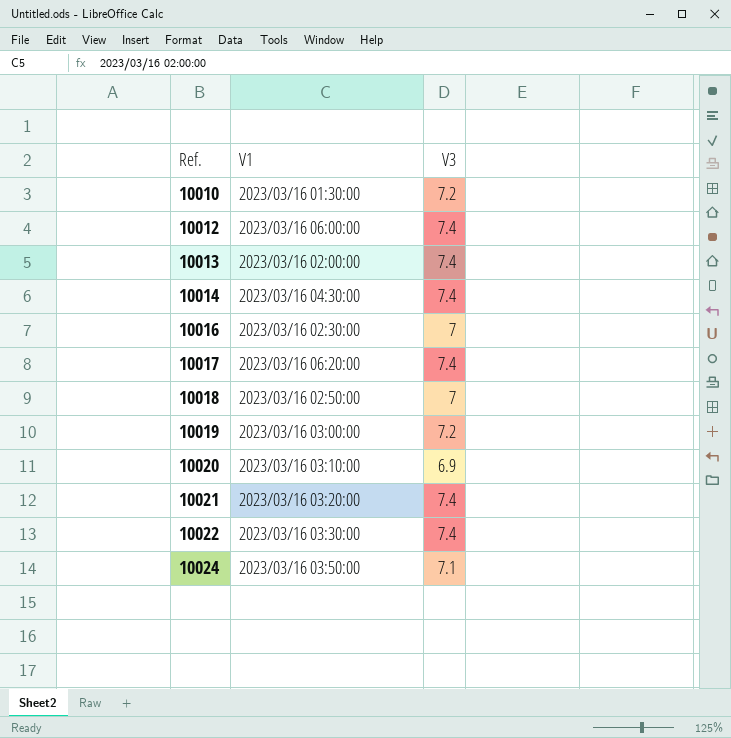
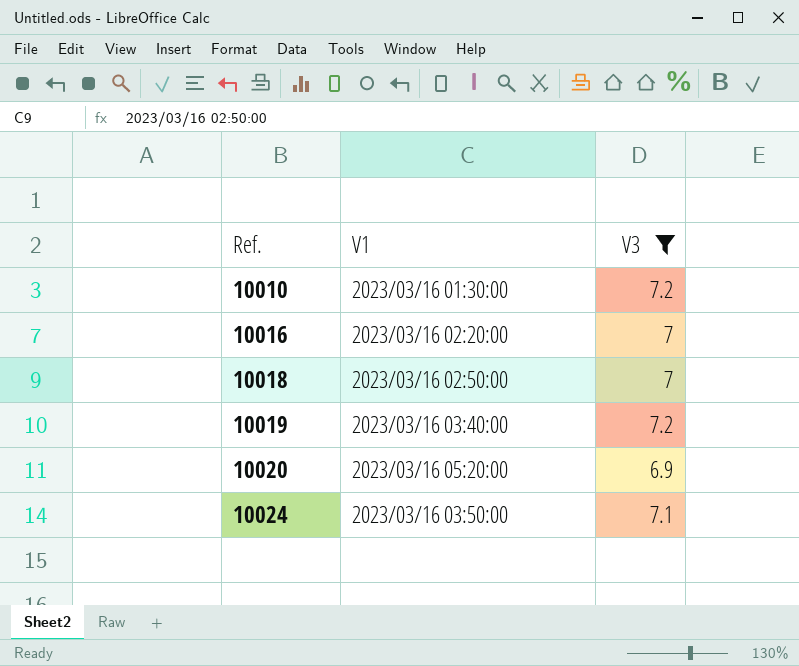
filter: none -> V3 != 7.4
10016 | V1: 2023/03/16 02:30:00 -> 2023/03/16 02:20:00
10019 | V1: 2023/03/16 03:00:00 -> 2023/03/16 03:40:00
10020 | V1: 2023/03/16 03:10:00 -> 2023/03/16 05:20:00

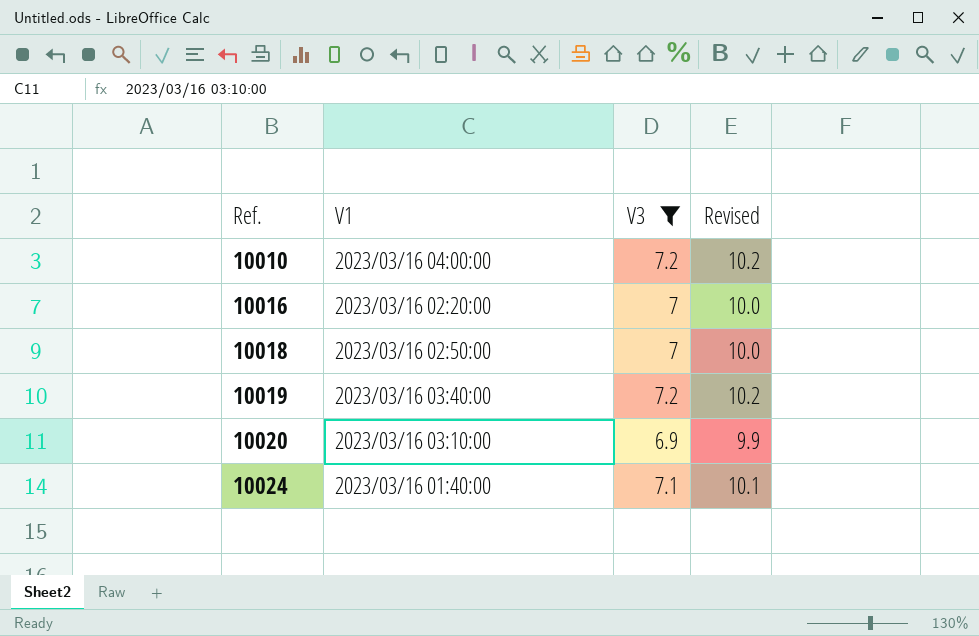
column Revised | formula: none -> [V3] + 3
10010 | V1: 2023/03/16 01:30:00 -> 2023/03/16 04:00:00
10020 | V1: 2023/03/16 05:20:00 -> 2023/03/16 03:10:00
10024 | V1: 2023/03/16 03:50:00 -> 2023/03/16 01:40:00

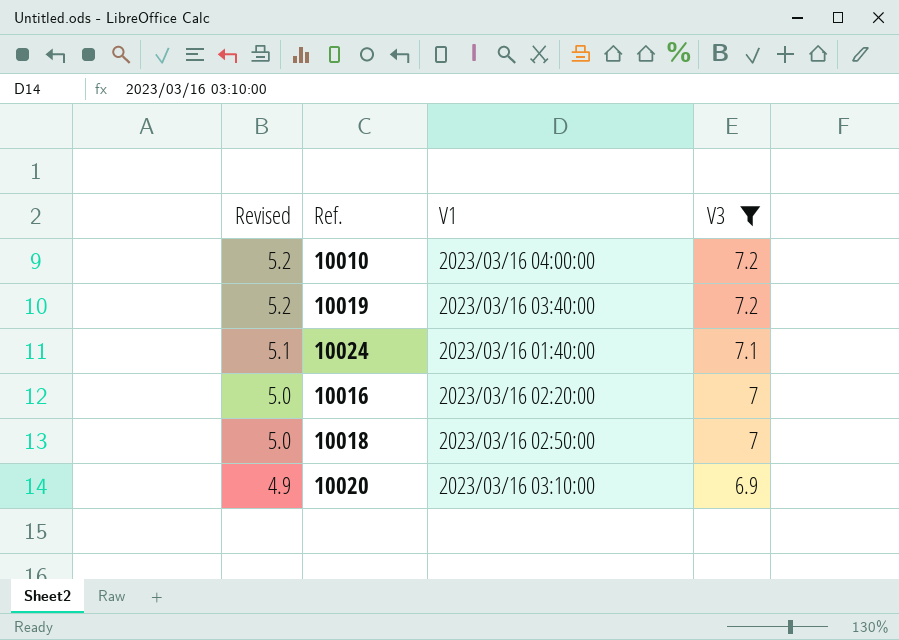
row order: Ref. ascending -> Revised descending
column Revised | formula: [V3] + 3 -> [V3] - 2
column Revised | position: 4 -> 1

